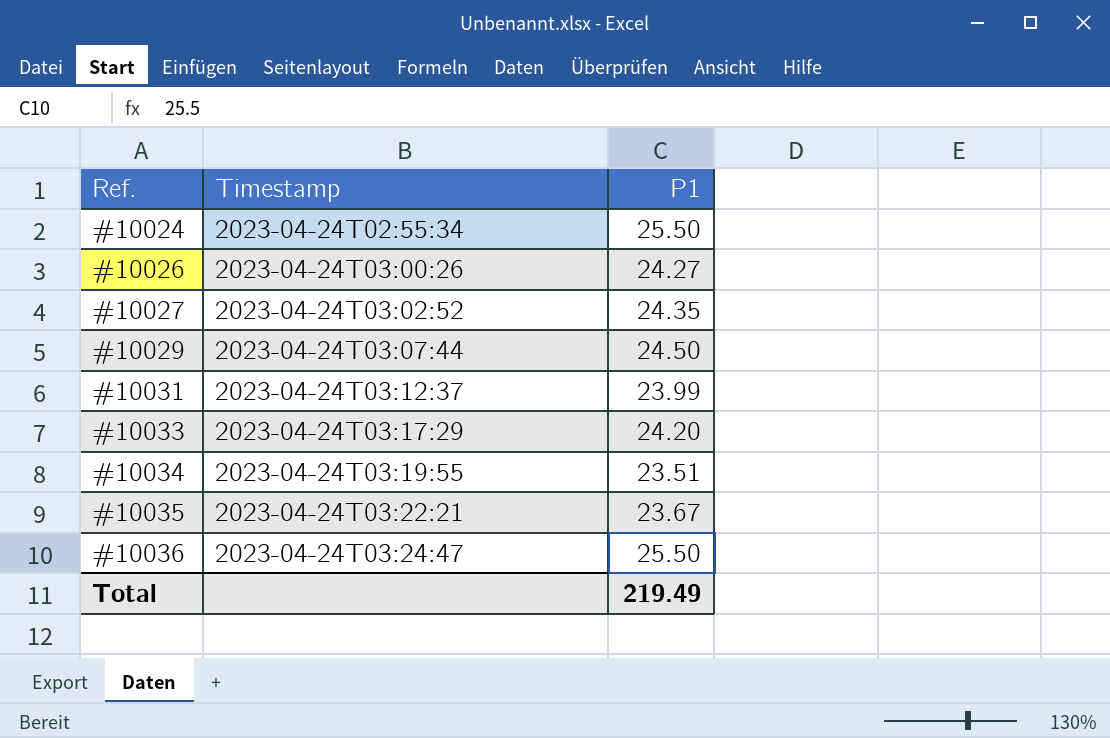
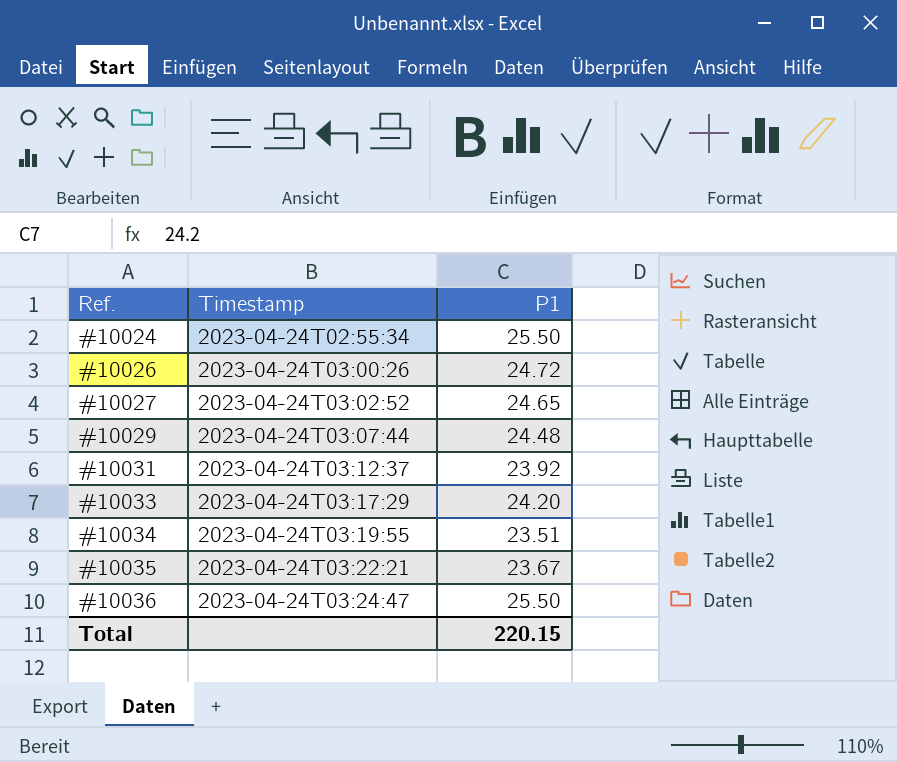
#10026 | P1: 24.27 -> 24.72
#10027 | P1: 24.35 -> 24.65
#10029 | P1: 24.50 -> 24.48
#10031 | P1: 23.99 -> 23.92
Total | P1: 219.49 -> 220.15

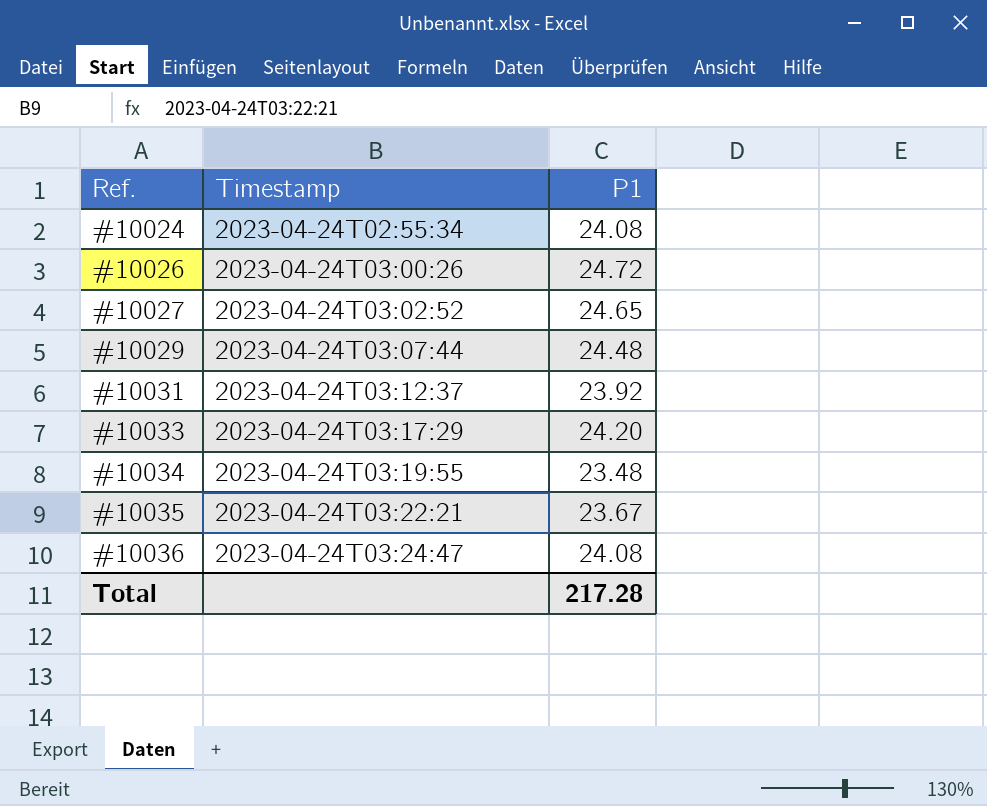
#10024 | P1: 25.50 -> 24.08
#10034 | P1: 23.51 -> 23.48
#10036 | P1: 25.50 -> 24.08
Total | P1: 220.15 -> 217.28

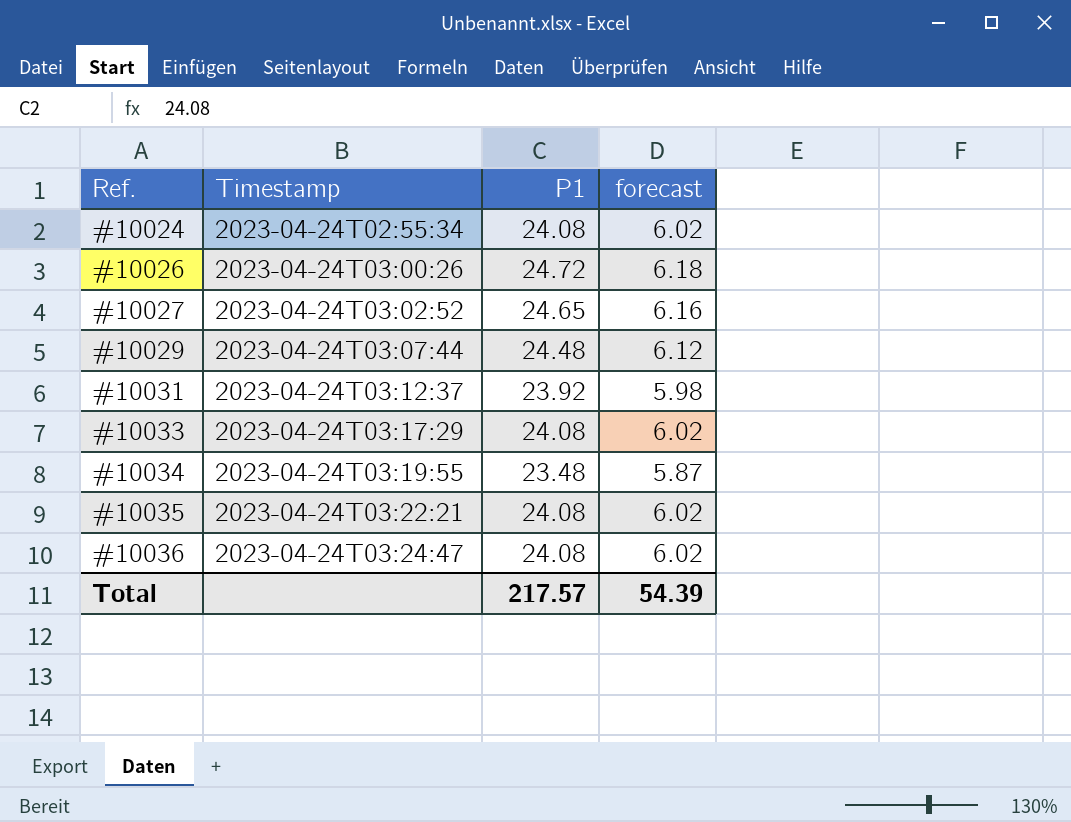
column forecast | formula: none -> [P1] * 0.25
#10033 | P1: 24.20 -> 24.08
#10035 | P1: 23.67 -> 24.08
Total | P1: 217.28 -> 217.57

